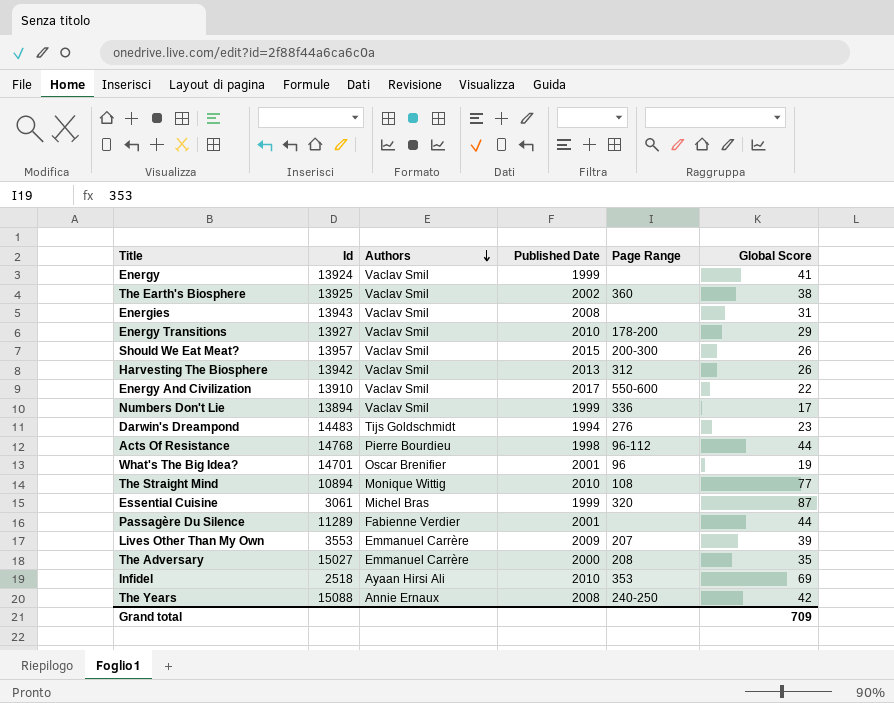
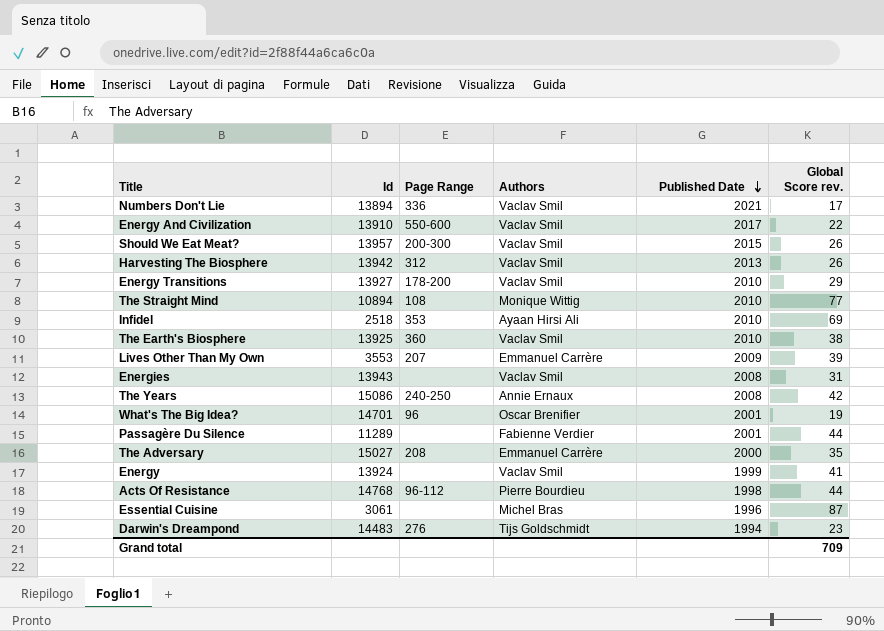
row order: Authors descending -> Published Date descending
column Page Range | position: 5 -> 3
column name: Global Score -> Global Score rev.
Numbers Don't Lie | Published Date: 1999 -> 2021
The Earth's Biosphere | Published Date: 2002 -> 2010
The Years | Id: 15088 -> 15086
Essential Cuisine | Page Range: 320 -> none
Essential Cuisine | Published Date: 1999 -> 1996

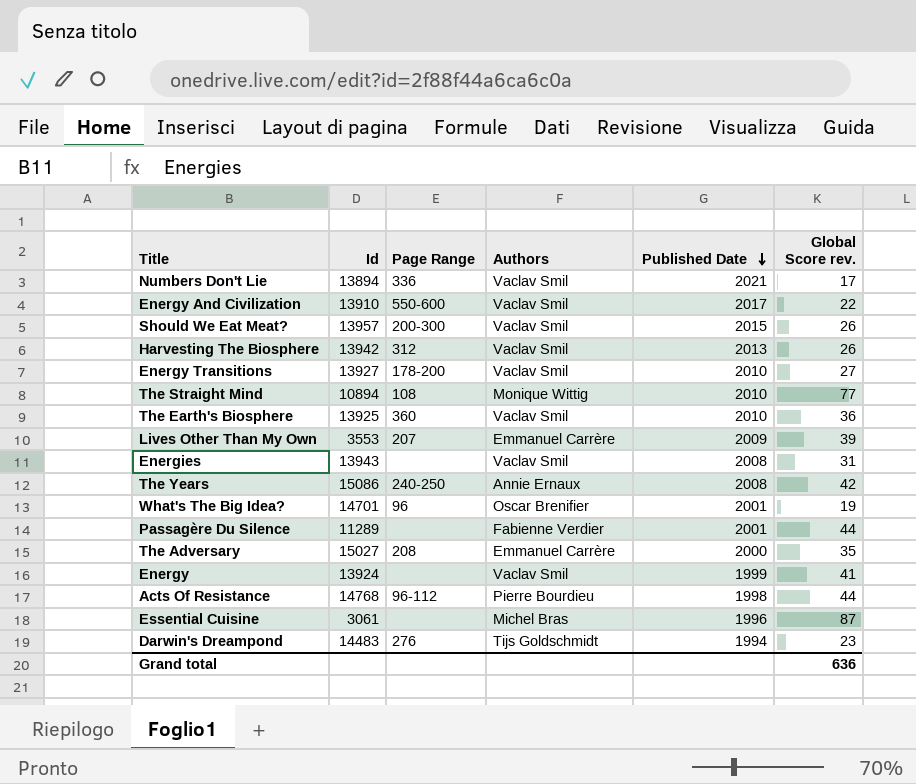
row Infidel: 2518 | 353 | Ayaan Hirsi Ali | 2010 | 69 -> none
Energy Transitions | Global Score rev.: 29 -> 27
The Earth's Biosphere | Global Score rev.: 38 -> 36
Grand total | Global Score rev.: 709 -> 636

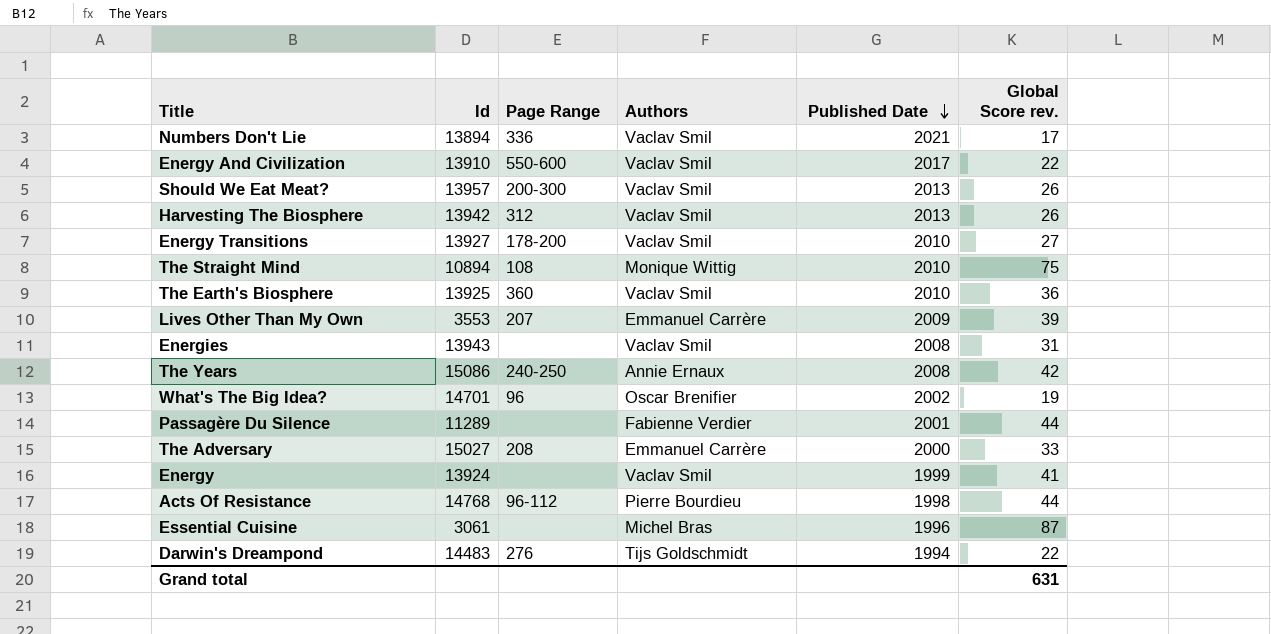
Should We Eat Meat? | Published Date: 2015 -> 2013
The Straight Mind | Global Score rev.: 77 -> 75
What's The Big Idea? | Published Date: 2001 -> 2002
The Adversary | Global Score rev.: 35 -> 33
Darwin's Dreampond | Global Score rev.: 23 -> 22
Grand total | Global Score rev.: 636 -> 631

